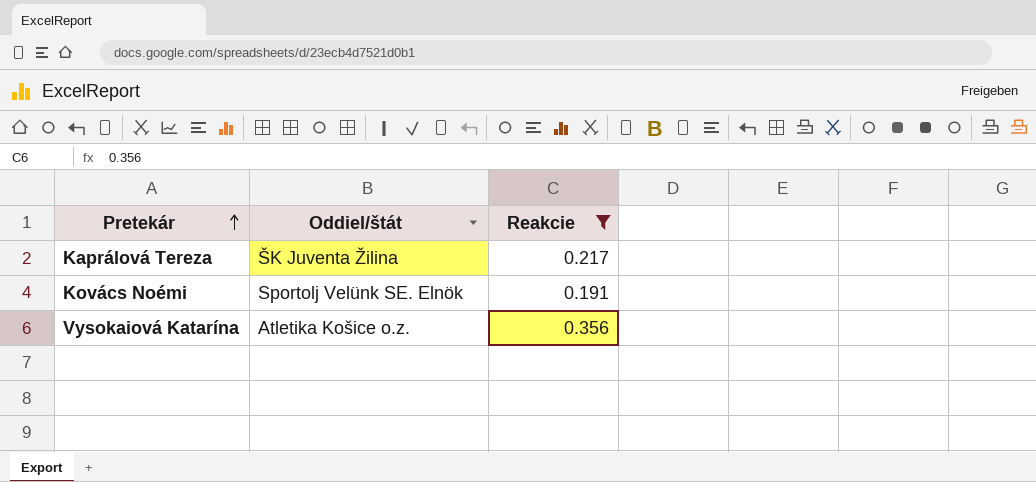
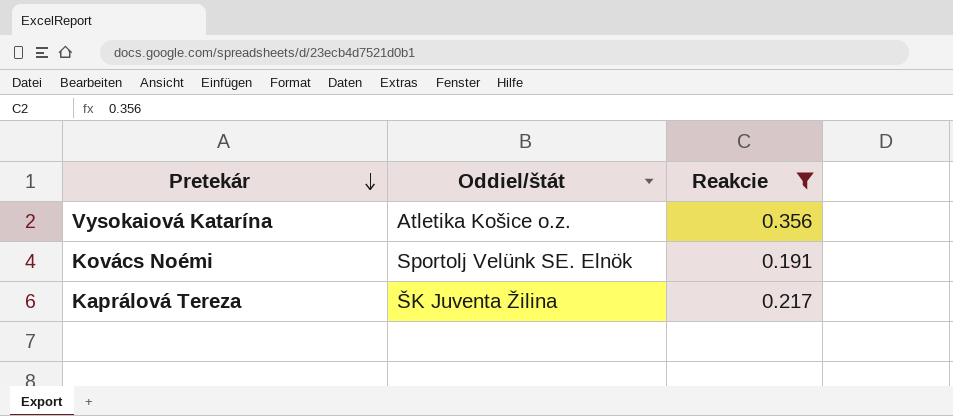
row order: Pretekár ascending -> Pretekár descending

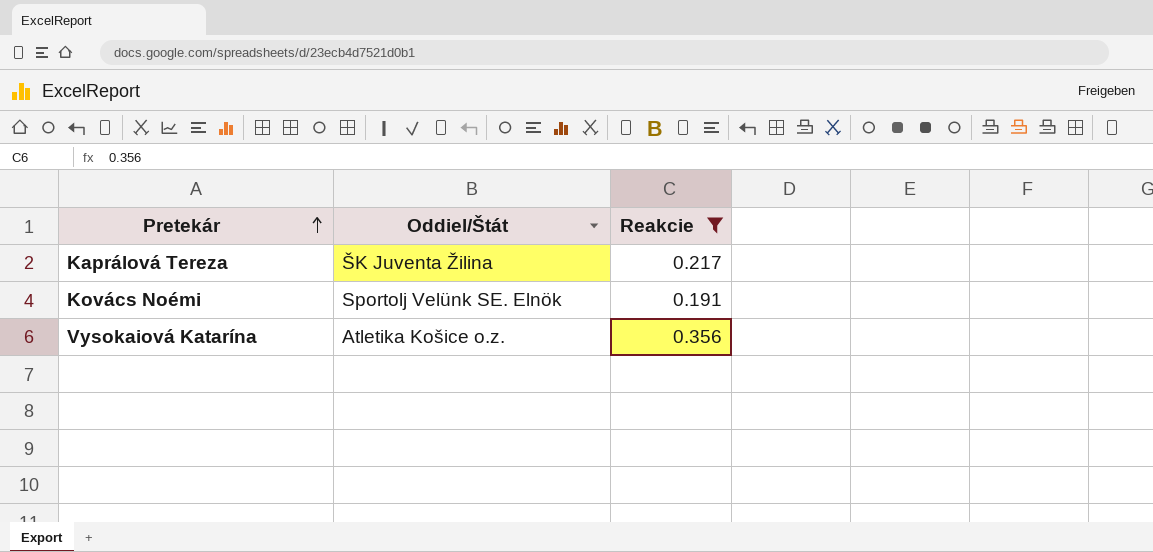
row order: Pretekár descending -> Pretekár ascending
column name: Oddiel/štát -> Oddiel/Štát

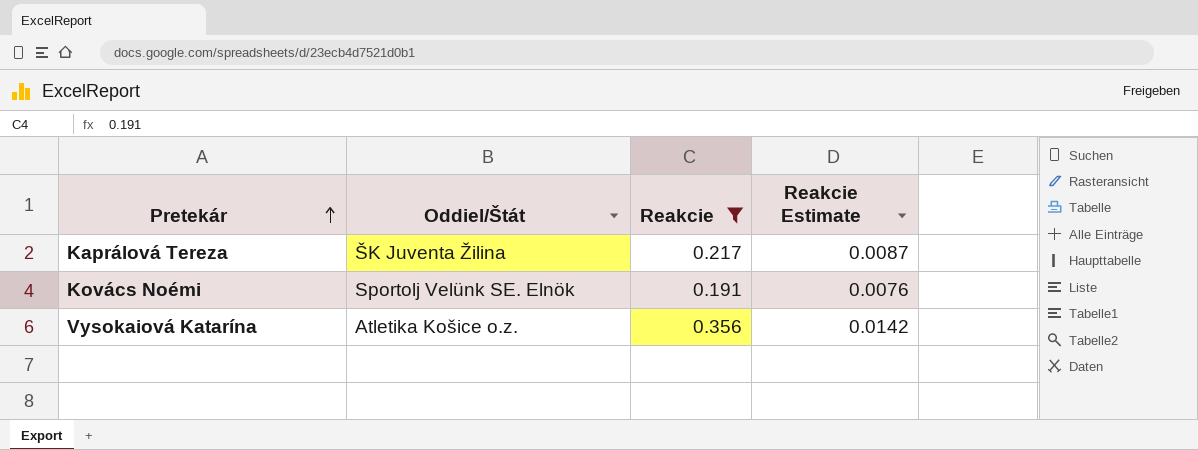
column Reakcie Estimate | formula: none -> [Reakcie] * 0.04

